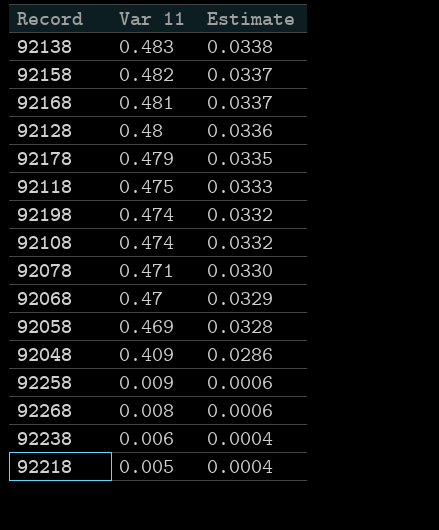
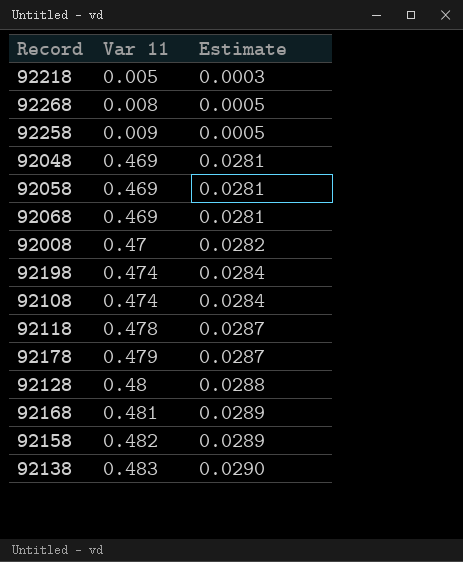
row order: Var 11 descending -> Var 11 ascending
column Estimate | formula: [Var 11] * 0.07 -> [Var 11] * 0.06
row 92078: 0.471 | 0.0330 -> none
row 92238: 0.006 | 0.0004 -> none
92048 | Var 11: 0.409 -> 0.469
92068 | Var 11: 0.47 -> 0.469
row 92008: none -> 0.47 | 0.0282
92118 | Var 11: 0.475 -> 0.478

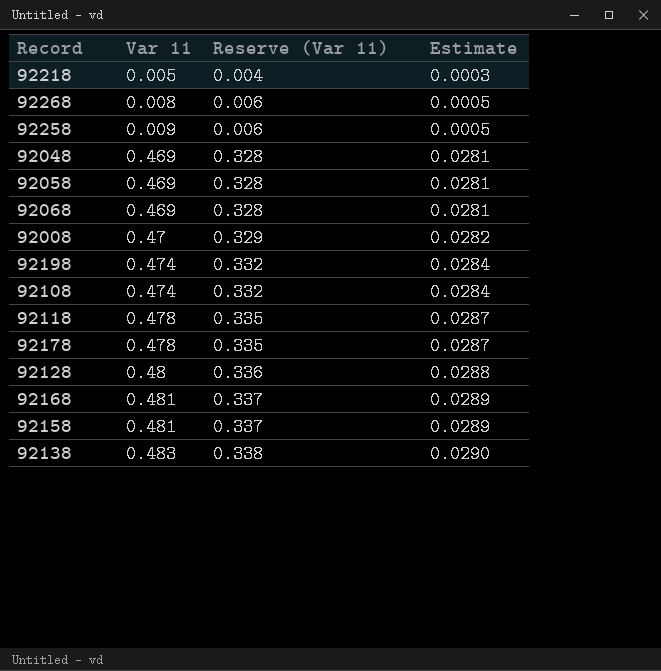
column Reserve (Var 11) | formula: none -> [Var 11] * 0.7
92178 | Var 11: 0.479 -> 0.478
92158 | Var 11: 0.482 -> 0.481

